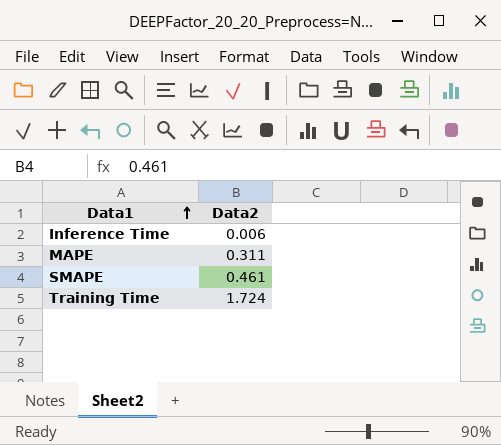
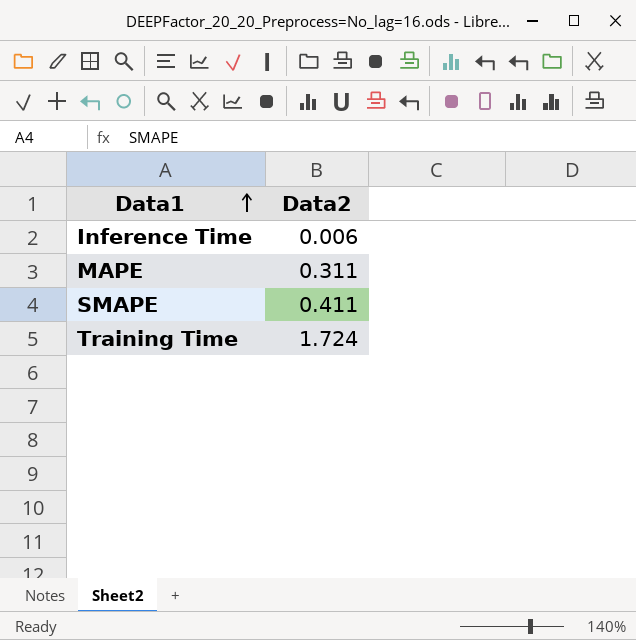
SMAPE | Data2: 0.461 -> 0.411

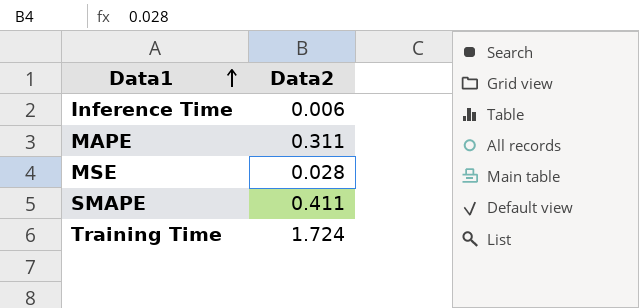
row MSE: none -> 0.028

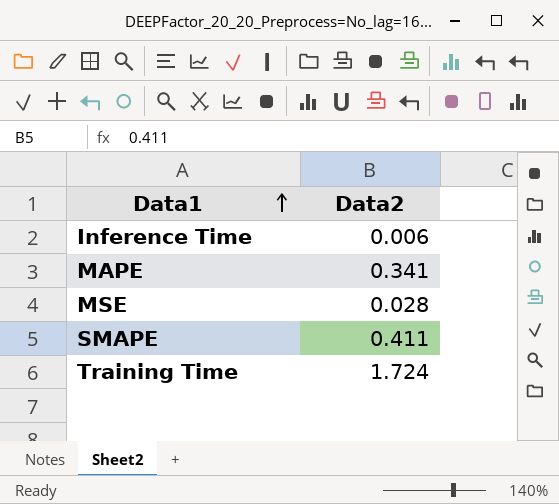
MAPE | Data2: 0.311 -> 0.341

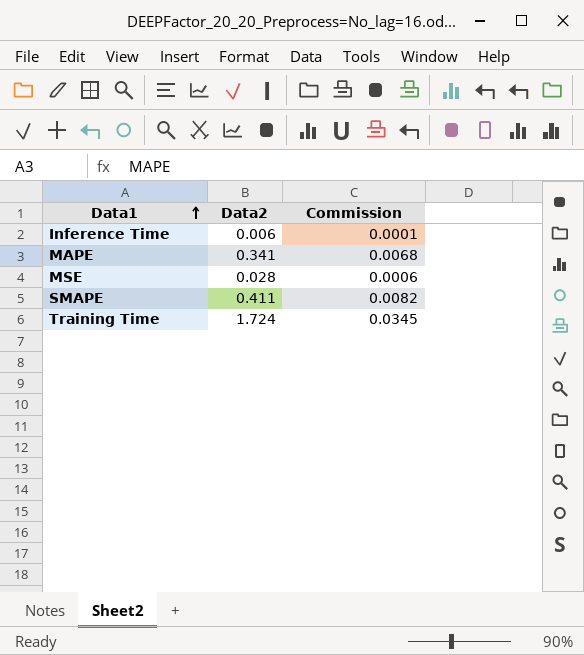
column Commission | formula: none -> [Data2] * 0.02

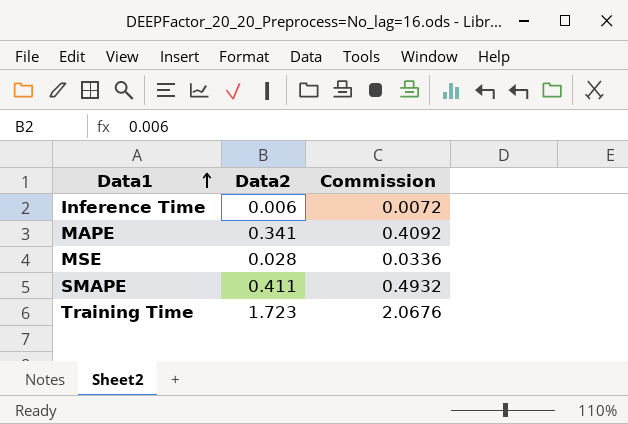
column Commission | formula: [Data2] * 0.02 -> [Data2] * 1.2
Training Time | Data2: 1.724 -> 1.723

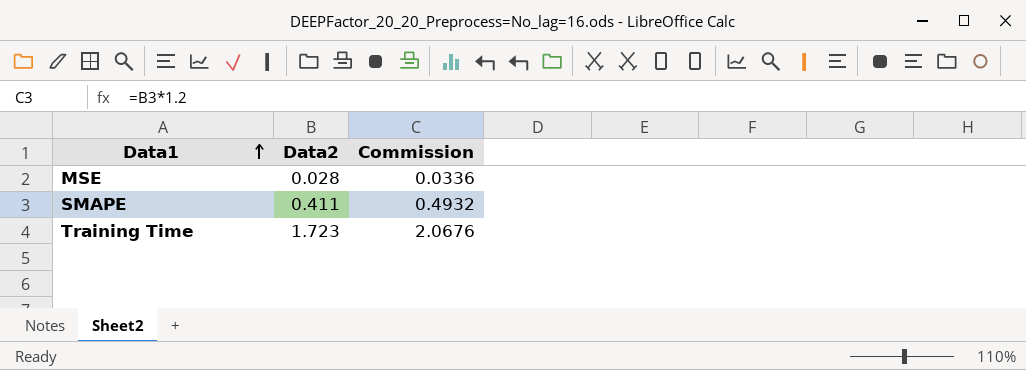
row Inference Time: 0.006 | 0.0072 -> none
row MAPE: 0.341 | 0.4092 -> none

